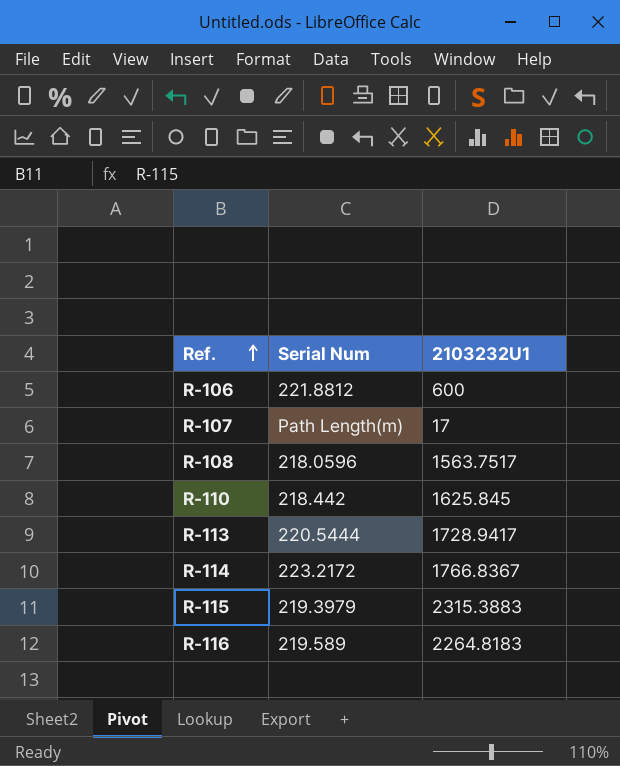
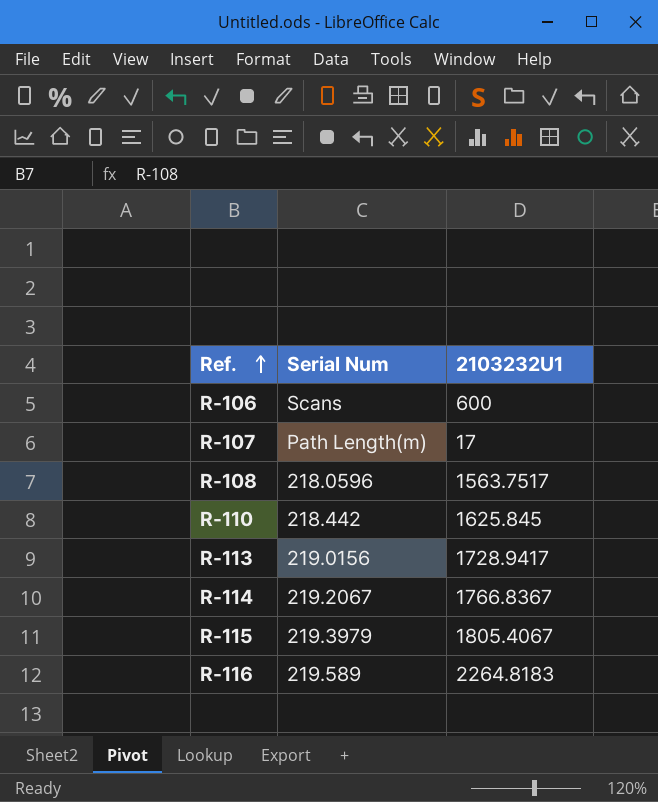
R-106 | Serial Num: 221.8812 -> Scans
R-113 | Serial Num: 220.5444 -> 219.0156
R-114 | Serial Num: 223.2172 -> 219.2067
R-115 | 2103232U1: 2315.3883 -> 1805.4067

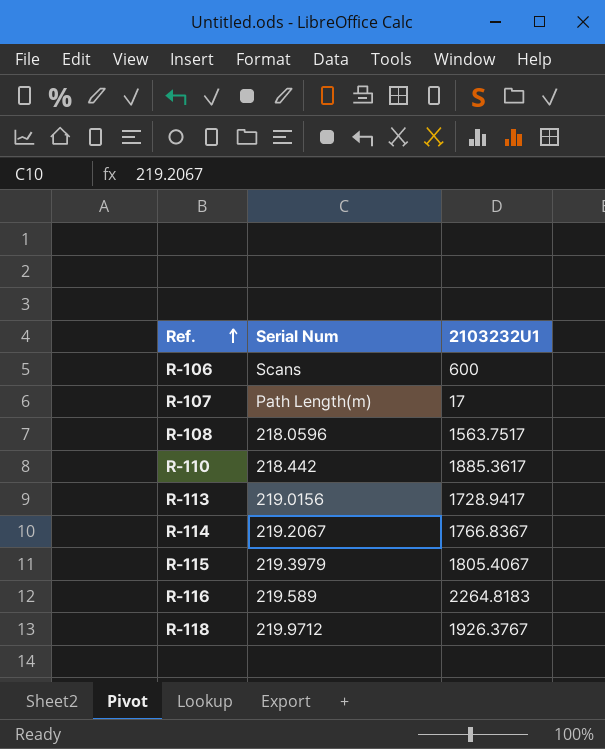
R-110 | 2103232U1: 1625.845 -> 1885.3617
row R-118: none -> 219.9712 | 1926.3767

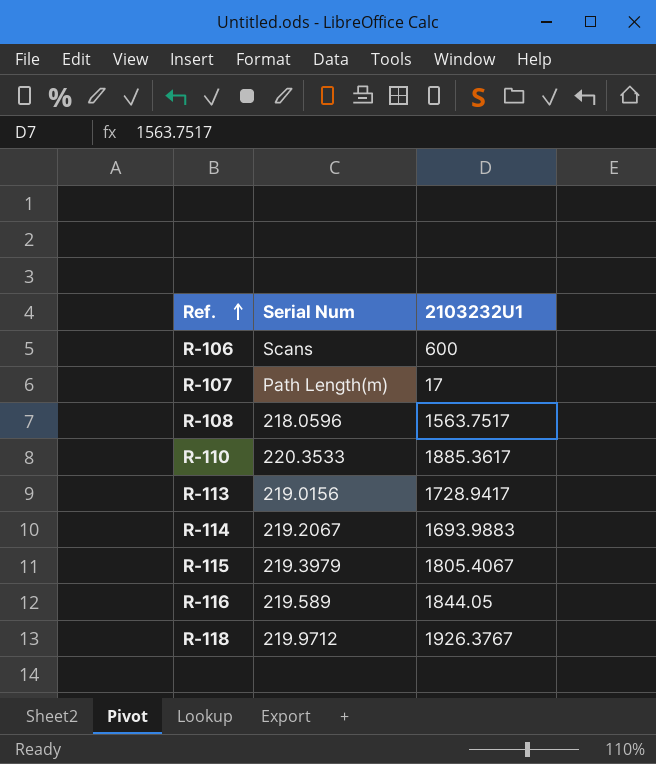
R-110 | Serial Num: 218.442 -> 220.3533
R-114 | 2103232U1: 1766.8367 -> 1693.9883
R-116 | 2103232U1: 2264.8183 -> 1844.05

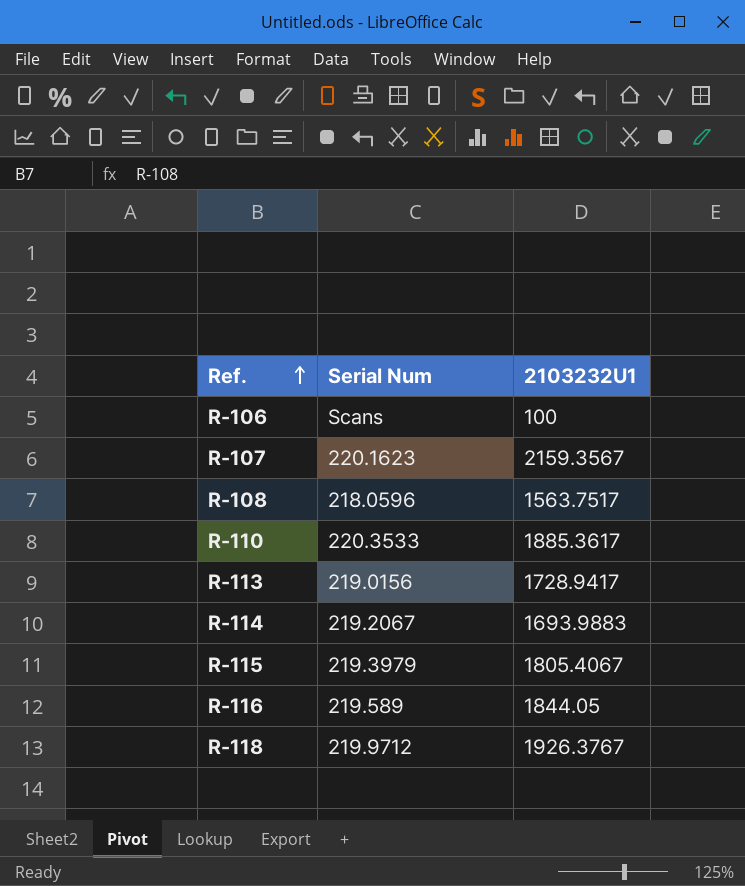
R-106 | 2103232U1: 600 -> 100
R-107 | Serial Num: Path Length(m) -> 220.1623
R-107 | 2103232U1: 17 -> 2159.3567

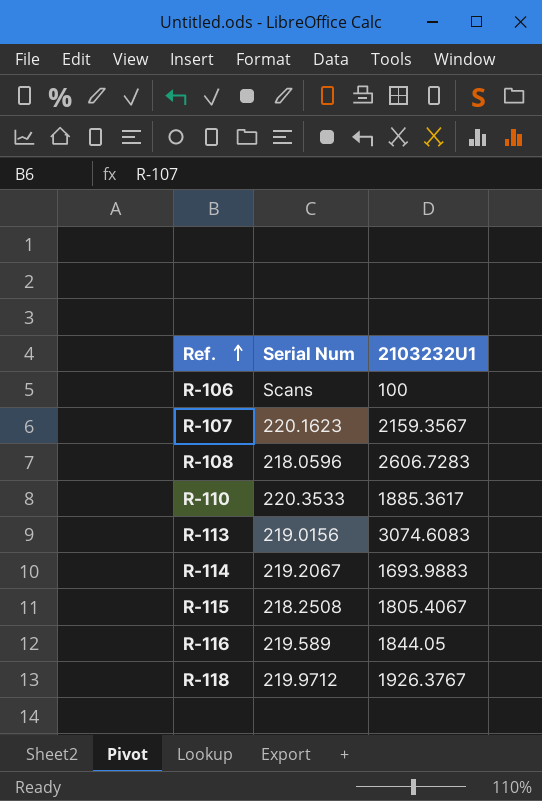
R-108 | 2103232U1: 1563.7517 -> 2606.7283
R-113 | 2103232U1: 1728.9417 -> 3074.6083
R-115 | Serial Num: 219.3979 -> 218.2508

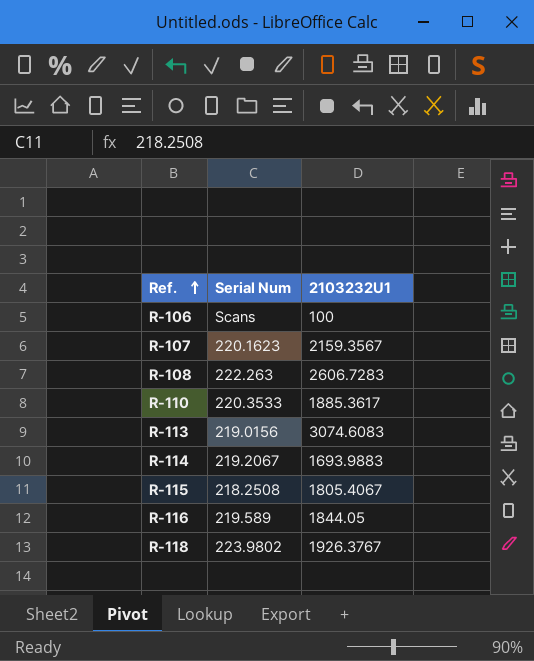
R-108 | Serial Num: 218.0596 -> 222.263
R-118 | Serial Num: 219.9712 -> 223.9802

